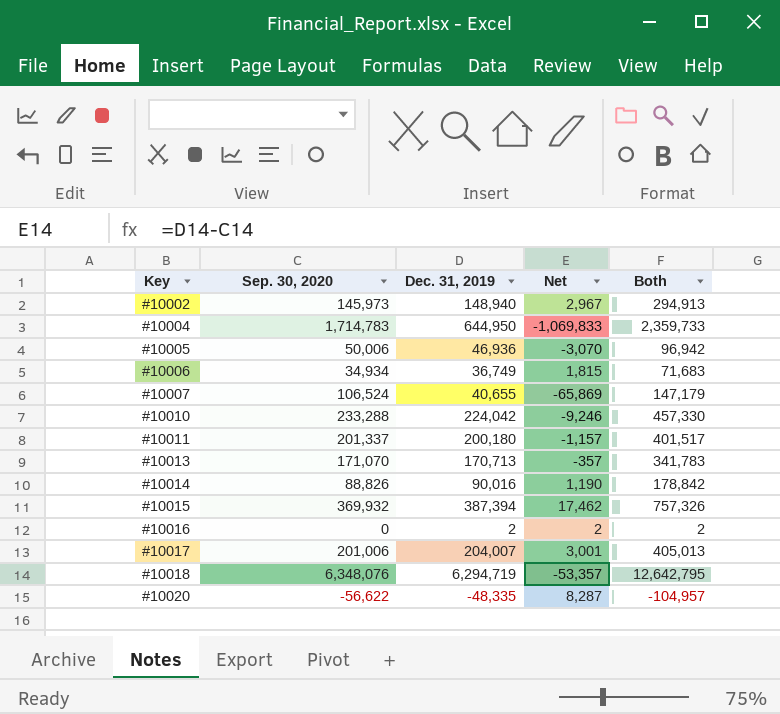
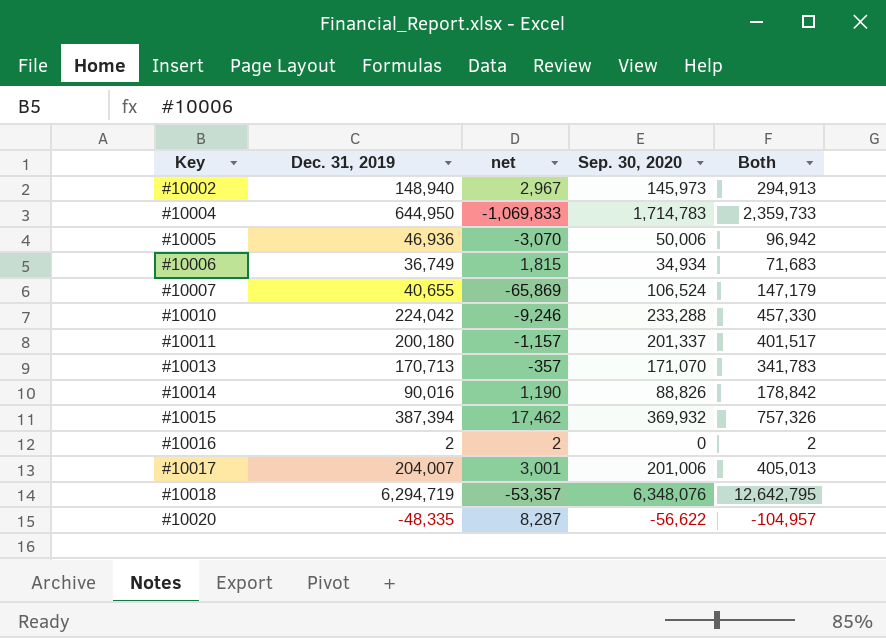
column name: Net -> net
column Sep. 30, 2020 | position: 2 -> 4

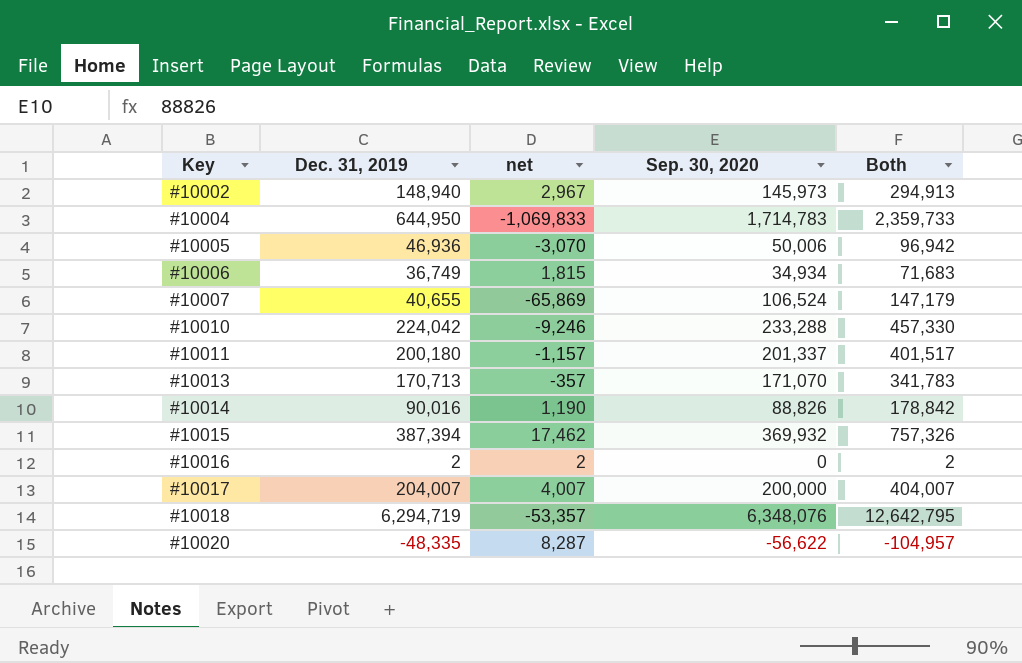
#10017 | net: 3,001 -> 4,007
#10017 | Sep. 30, 2020: 201,006 -> 200,000
#10017 | Both: 405,013 -> 404,007

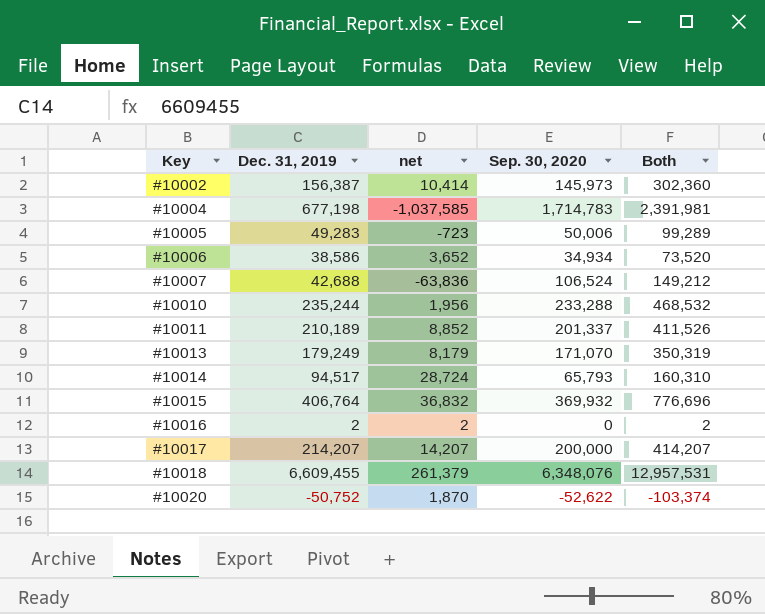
#10002 | Dec. 31, 2019: 148,940 -> 156,387
#10002 | net: 2,967 -> 10,414
#10002 | Both: 294,913 -> 302,360
#10004 | Dec. 31, 2019: 644,950 -> 677,198
#10004 | net: -1,069,833 -> -1,037,585
#10004 | Both: 2,359,733 -> 2,391,981
#10005 | Dec. 31, 2019: 46,936 -> 49,283
#10005 | net: -3,070 -> -723
#10005 | Both: 96,942 -> 99,289
#10006 | Dec. 31, 2019: 36,749 -> 38,586
#10006 | net: 1,815 -> 3,652
#10006 | Both: 71,683 -> 73,520
#10007 | Dec. 31, 2019: 40,655 -> 42,688
#10007 | net: -65,869 -> -63,836
#10007 | Both: 147,179 -> 149,212
#10010 | Dec. 31, 2019: 224,042 -> 235,244
#10010 | net: -9,246 -> 1,956
#10010 | Both: 457,330 -> 468,532
#10011 | Dec. 31, 2019: 200,180 -> 210,189
#10011 | net: -1,157 -> 8,852
#10011 | Both: 401,517 -> 411,526
#10013 | Dec. 31, 2019: 170,713 -> 179,249
#10013 | net: -357 -> 8,179
#10013 | Both: 341,783 -> 350,319
#10014 | Dec. 31, 2019: 90,016 -> 94,517
#10014 | net: 1,190 -> 28,724
#10014 | Sep. 30, 2020: 88,826 -> 65,793
#10014 | Both: 178,842 -> 160,310
#10015 | Dec. 31, 2019: 387,394 -> 406,764
#10015 | net: 17,462 -> 36,832
#10015 | Both: 757,326 -> 776,696
#10017 | Dec. 31, 2019: 204,007 -> 214,207
#10017 | net: 4,007 -> 14,207
#10017 | Both: 404,007 -> 414,207
#10018 | Dec. 31, 2019: 6,294,719 -> 6,609,455
#10018 | net: -53,357 -> 261,379
#10018 | Both: 12,642,795 -> 12,957,531
#10020 | Dec. 31, 2019: -48,335 -> -50,752
#10020 | net: 8,287 -> 1,870
#10020 | Sep. 30, 2020: -56,622 -> -52,622
#10020 | Both: -104,957 -> -103,374

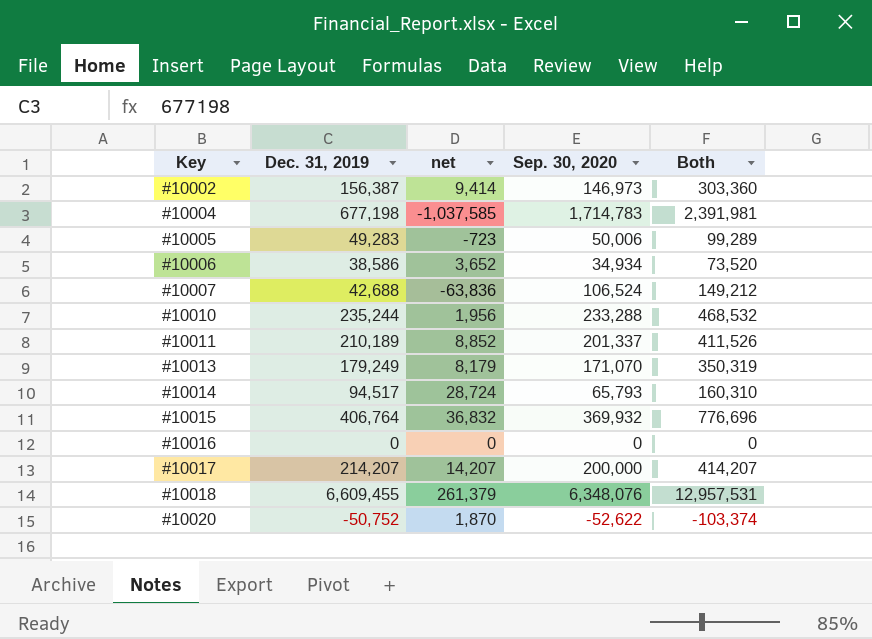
#10002 | net: 10,414 -> 9,414
#10002 | Sep. 30, 2020: 145,973 -> 146,973
#10002 | Both: 302,360 -> 303,360
#10016 | Dec. 31, 2019: 2 -> 0
#10016 | net: 2 -> 0
#10016 | Both: 2 -> 0

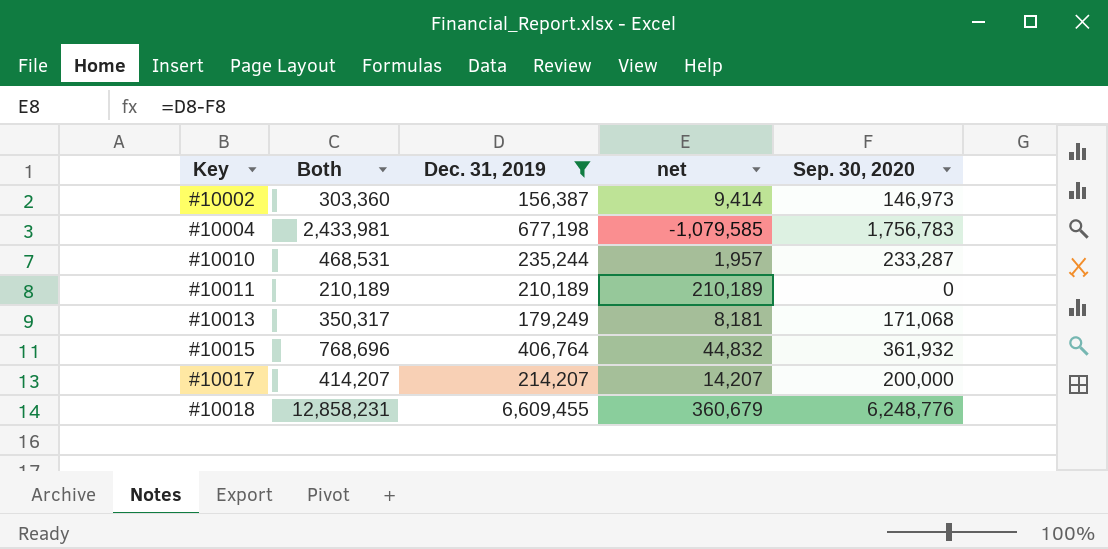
filter: none -> Dec. 31, 2019 >= 156,387
column Both | position: 5 -> 2
#10004 | Both: 2,391,981 -> 2,433,981
#10004 | net: -1,037,585 -> -1,079,585
#10004 | Sep. 30, 2020: 1,714,783 -> 1,756,783
#10010 | Both: 468,532 -> 468,531
#10010 | net: 1,956 -> 1,957
#10010 | Sep. 30, 2020: 233,288 -> 233,287
#10011 | Both: 411,526 -> 210,189
#10011 | net: 8,852 -> 210,189
#10011 | Sep. 30, 2020: 201,337 -> 0
#10013 | Both: 350,319 -> 350,317
#10013 | net: 8,179 -> 8,181
#10013 | Sep. 30, 2020: 171,070 -> 171,068
#10015 | Both: 776,696 -> 768,696
#10015 | net: 36,832 -> 44,832
#10015 | Sep. 30, 2020: 369,932 -> 361,932
#10018 | Both: 12,957,531 -> 12,858,231
#10018 | net: 261,379 -> 360,679
#10018 | Sep. 30, 2020: 6,348,076 -> 6,248,776

